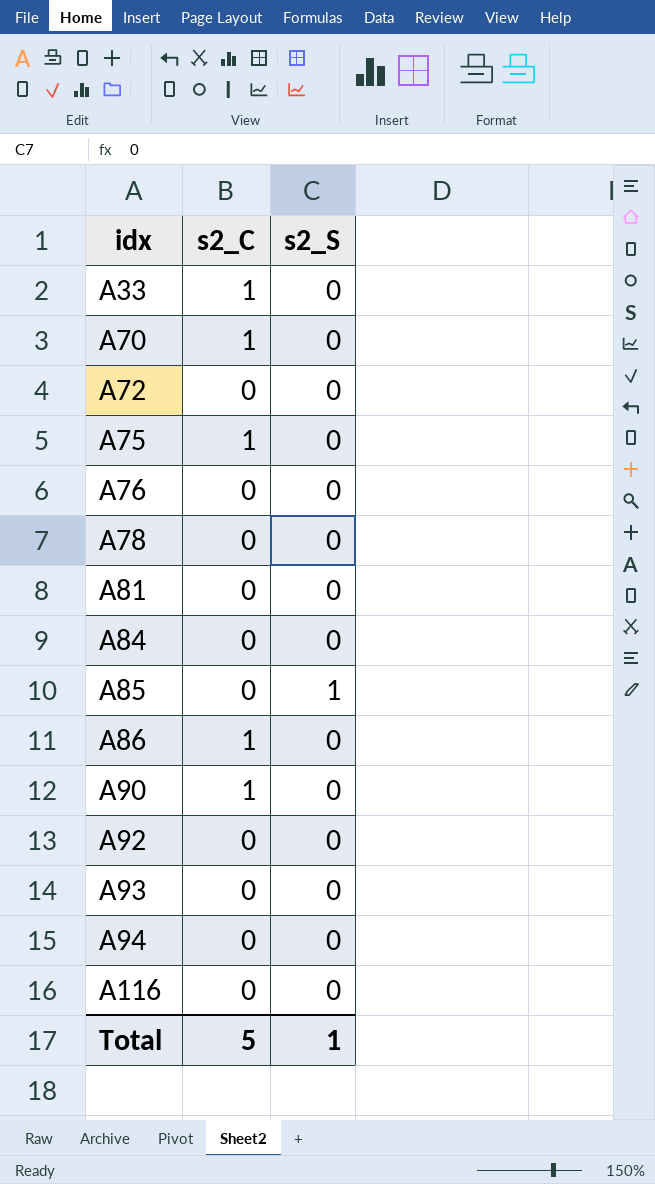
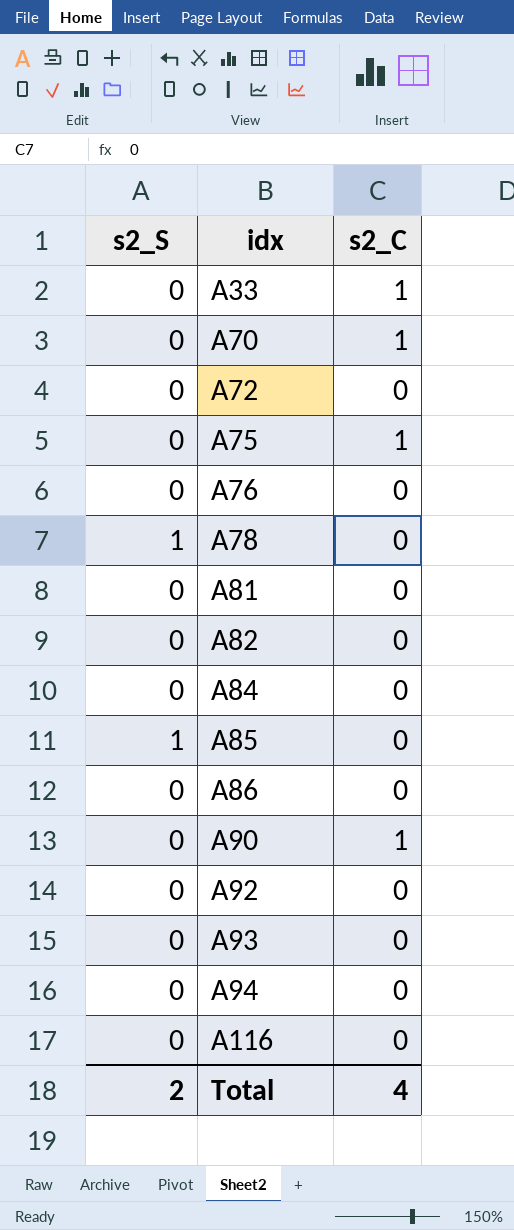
column s2_S | position: 3 -> 1
A78 | s2_S: 0 -> 1
row A82: none -> 0 | 0
A86 | s2_C: 1 -> 0
Total | s2_S: 1 -> 2
Total | s2_C: 5 -> 4

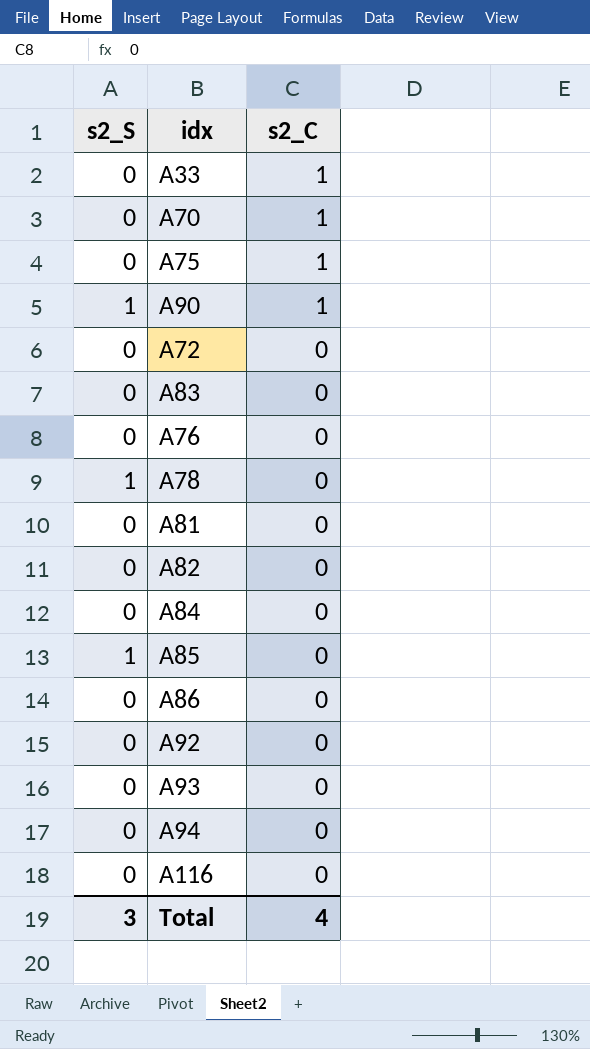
row order: idx ascending -> s2_C descending
A90 | s2_S: 0 -> 1
row A83: none -> 0 | 0
Total | s2_S: 2 -> 3

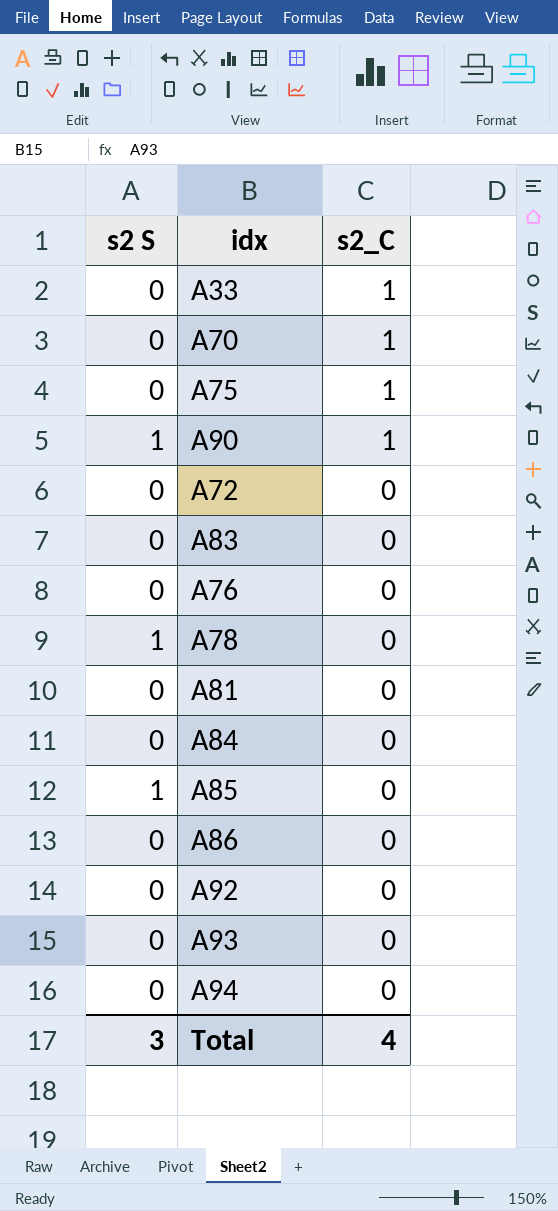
column name: s2_S -> s2 S
row A82: 0 | 0 -> none
row A116: 0 | 0 -> none

